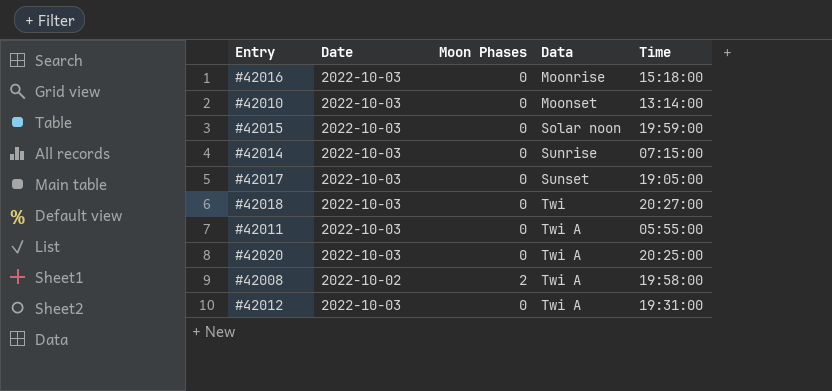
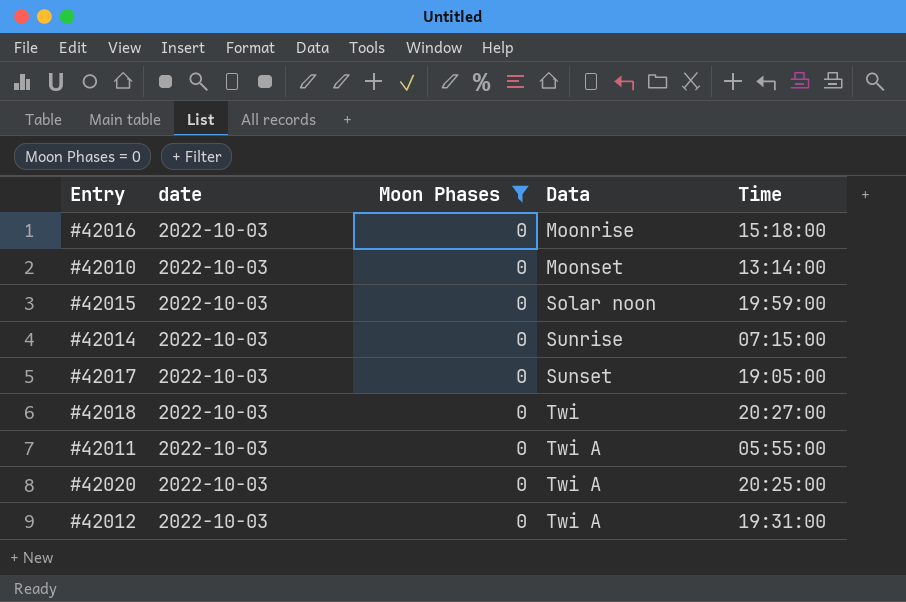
filter: none -> Moon Phases = 0
column name: Date -> date

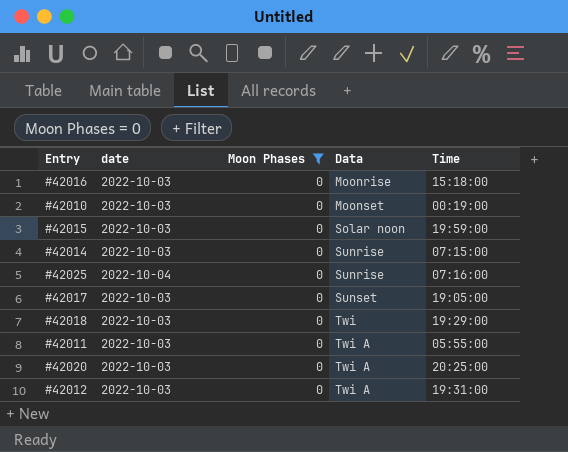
#42010 | Time: 13:14:00 -> 00:19:00
row #42025: none -> 2022-10-04 | 0 | Sunrise | 07:16:00
#42018 | Time: 20:27:00 -> 19:29:00

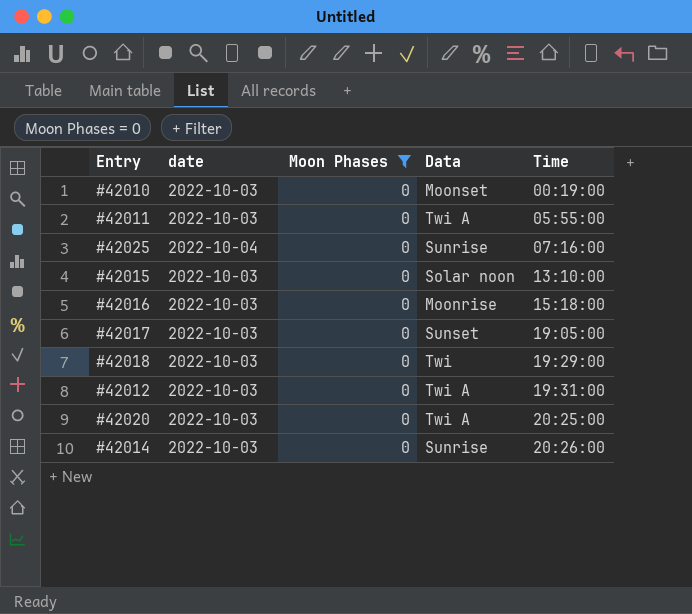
row order: Data ascending -> Time ascending
#42015 | Time: 19:59:00 -> 13:10:00
#42014 | Time: 07:15:00 -> 20:26:00

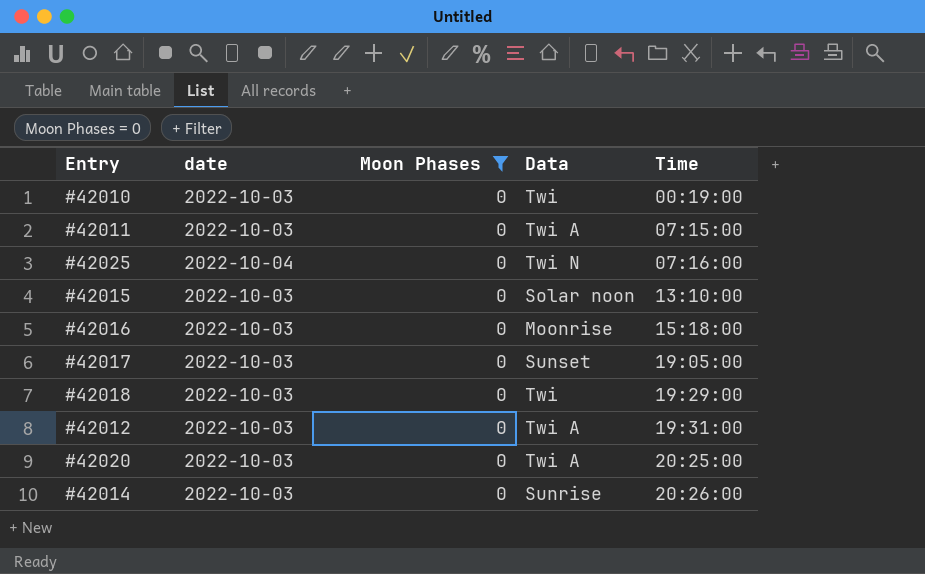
#42010 | Data: Moonset -> Twi
#42011 | Time: 05:55:00 -> 07:15:00
#42025 | Data: Sunrise -> Twi N

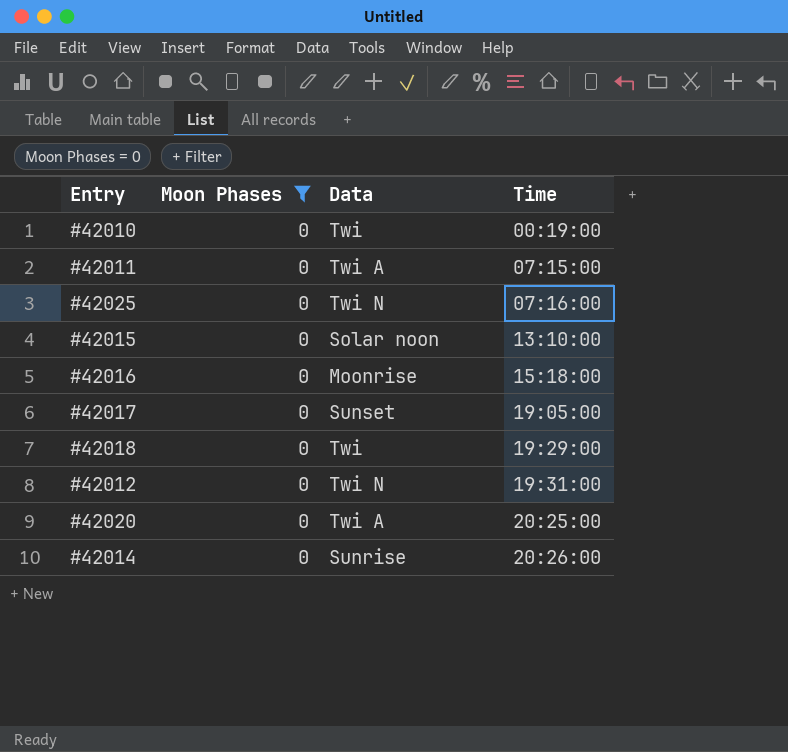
column date | position: 2 -> none
#42012 | Data: Twi A -> Twi N

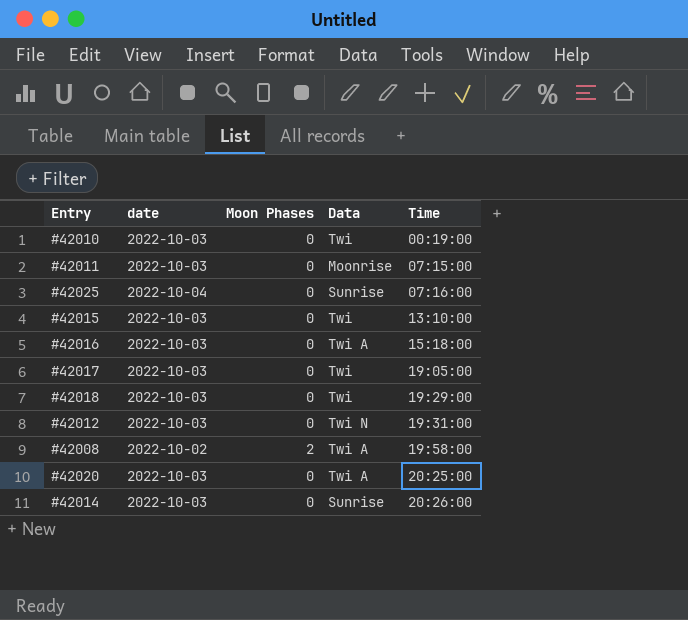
filter: Moon Phases = 0 -> none
column date | position: none -> 2
#42011 | Data: Twi A -> Moonrise
#42025 | Data: Twi N -> Sunrise
#42015 | Data: Solar noon -> Twi
#42016 | Data: Moonrise -> Twi A
#42017 | Data: Sunset -> Twi

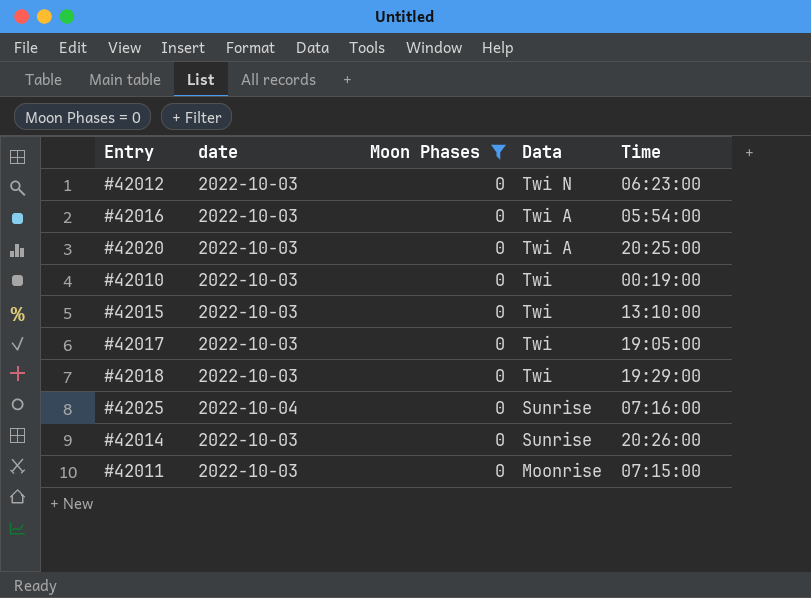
filter: none -> Moon Phases = 0
row order: Time ascending -> Data descending
#42012 | Time: 19:31:00 -> 06:23:00
#42016 | Time: 15:18:00 -> 05:54:00

